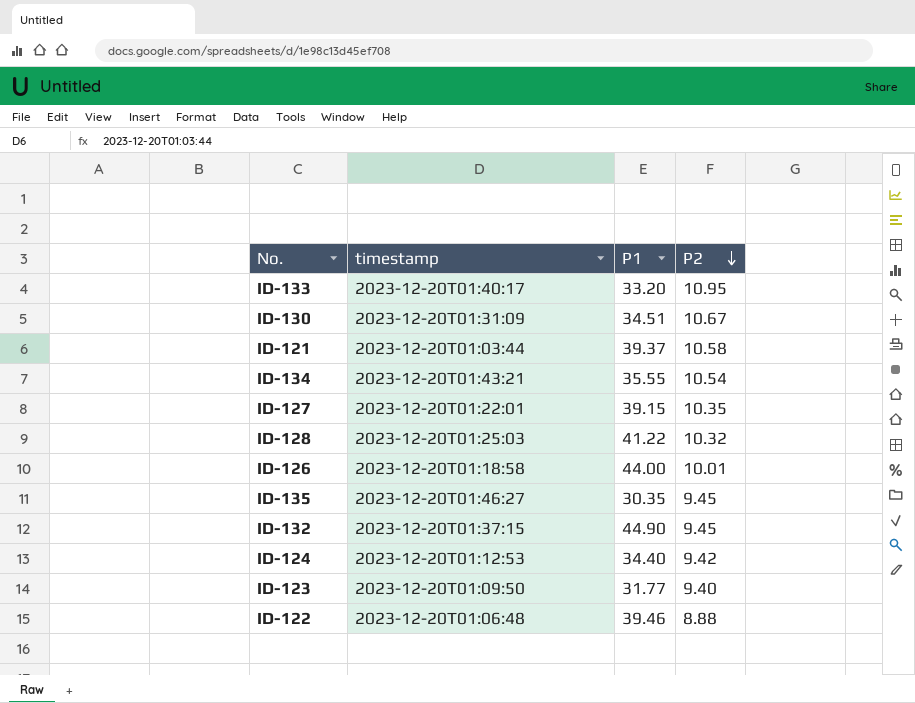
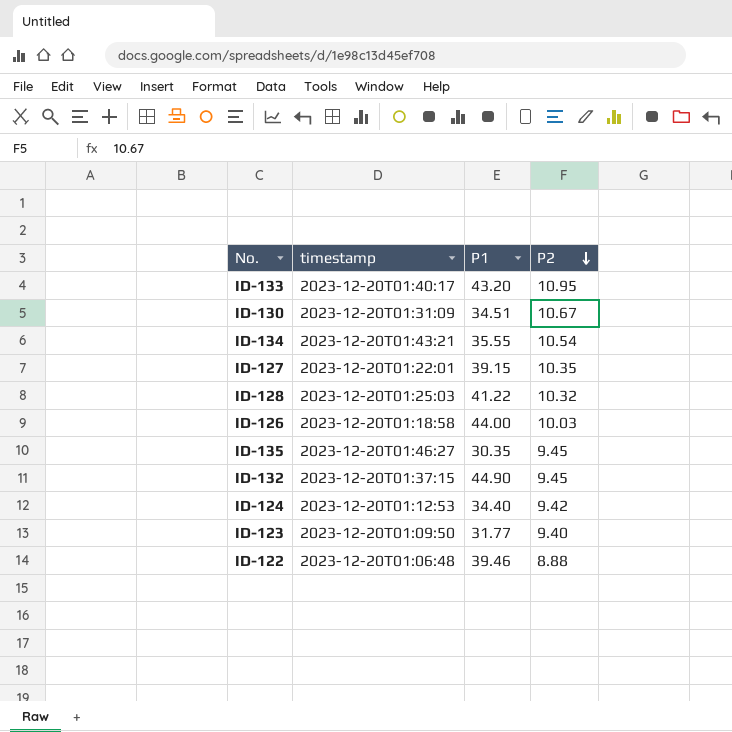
row ID-121: 2023-12-20T01:03:44 | 39.37 | 10.58 -> none
ID-133 | P1: 33.20 -> 43.20
ID-126 | P2: 10.01 -> 10.03

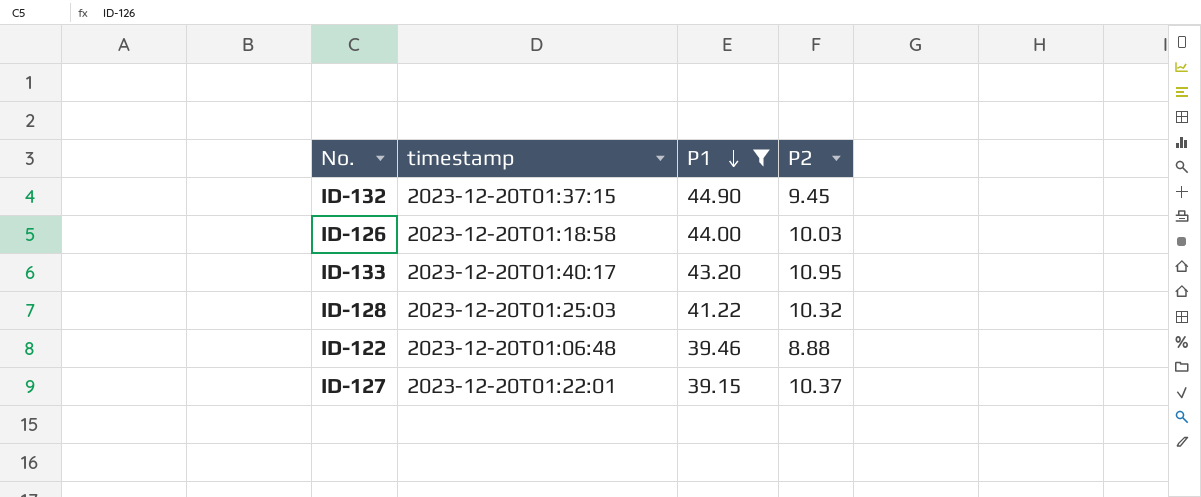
filter: none -> P1 >= 39.15
row order: P2 descending -> P1 descending
ID-127 | P2: 10.35 -> 10.37

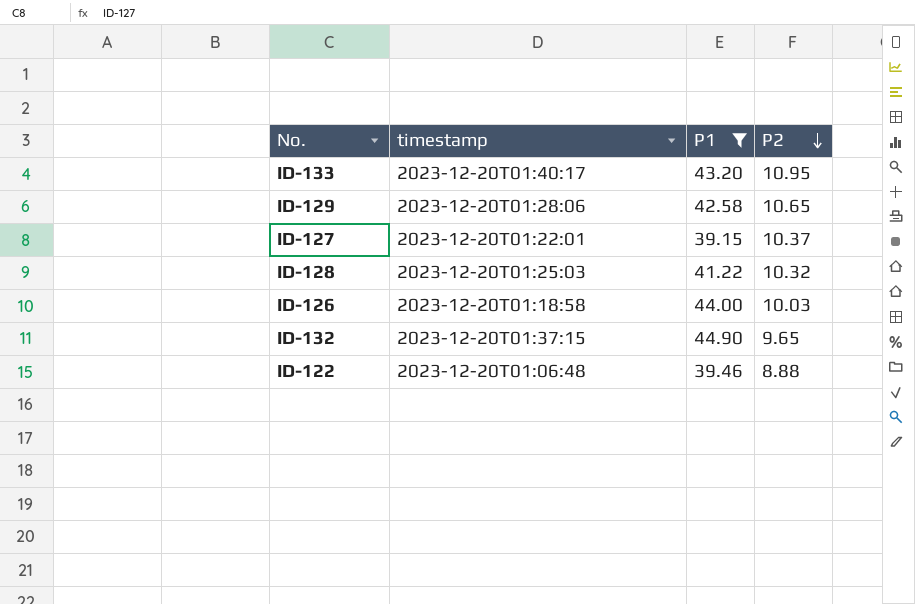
row order: P1 descending -> P2 descending
row ID-129: none -> 2023-12-20T01:28:06 | 42.58 | 10.65
ID-132 | P2: 9.45 -> 9.65

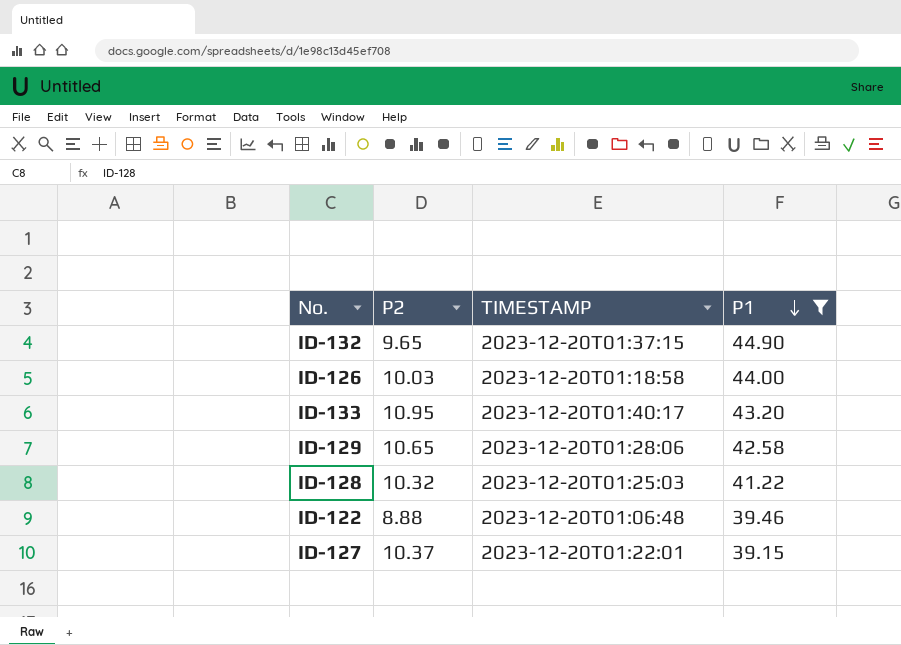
row order: P2 descending -> P1 descending
column P2 | position: 4 -> 2
column name: timestamp -> TIMESTAMP

